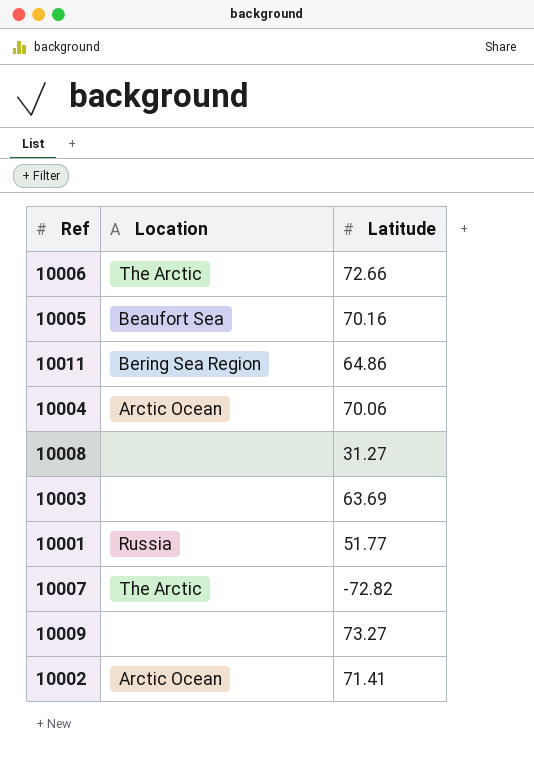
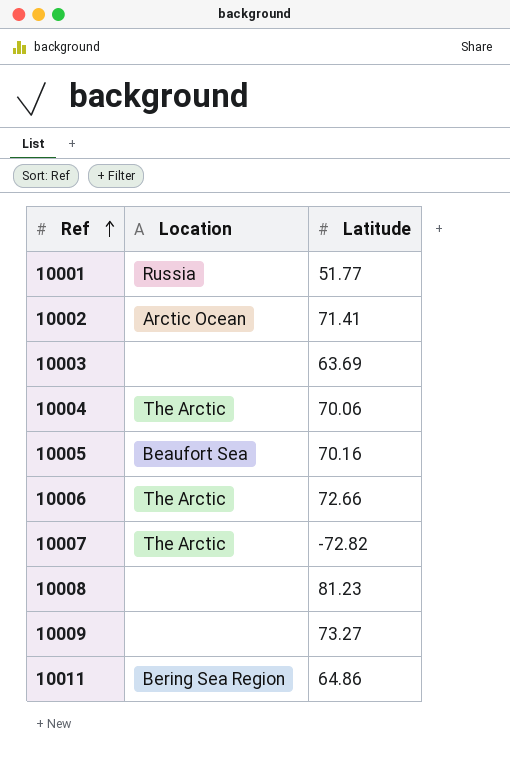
row order: none -> Ref ascending
10004 | Location: Arctic Ocean -> The Arctic
10008 | Latitude: 31.27 -> 81.23

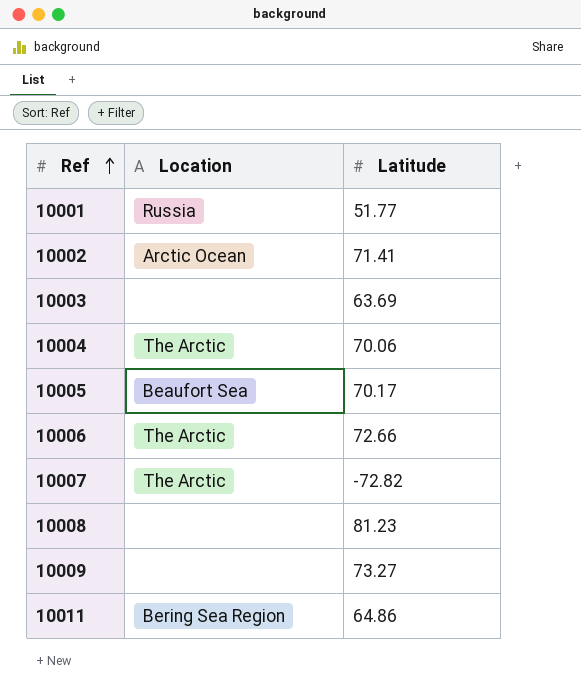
10005 | Latitude: 70.16 -> 70.17

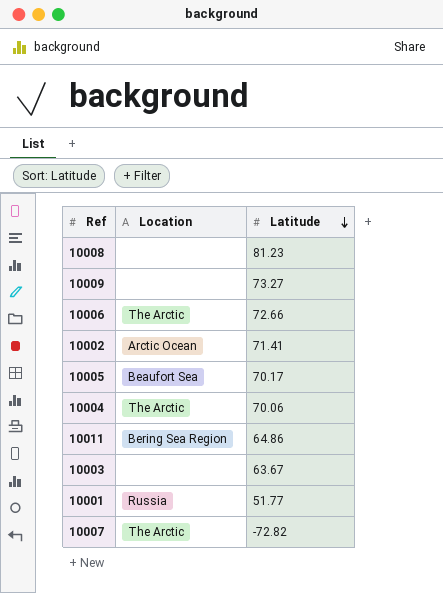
row order: Ref ascending -> Latitude descending
10003 | Latitude: 63.69 -> 63.67

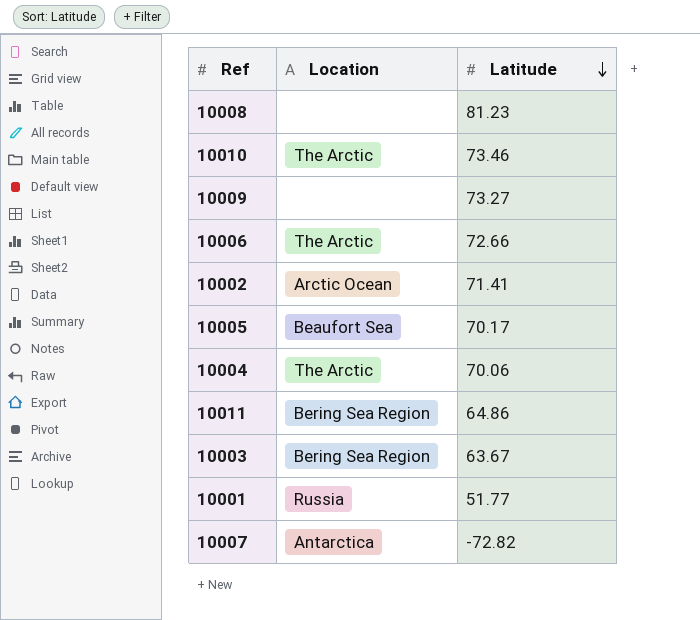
row 10010: none -> The Arctic | 73.46
10003 | Location: none -> Bering Sea Region
10007 | Location: The Arctic -> Antarctica

